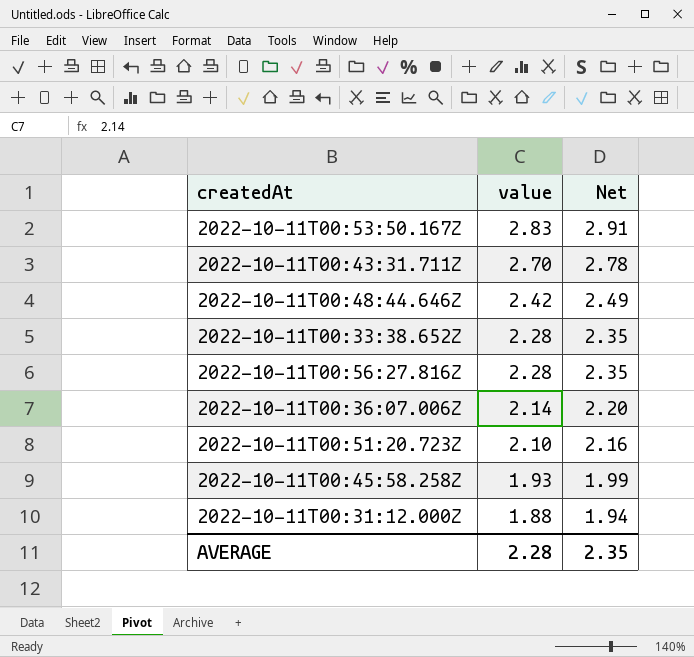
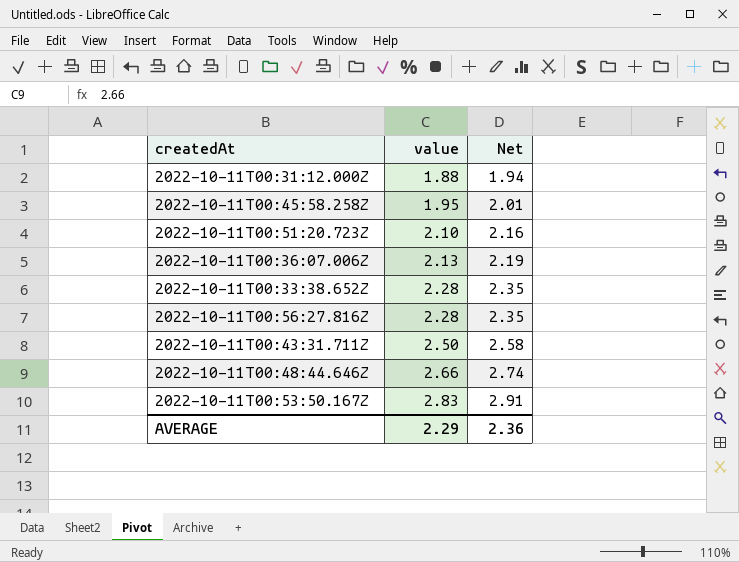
row order: value descending -> value ascending
2022-10-11T00:45:58.258Z | value: 1.93 -> 1.95
2022-10-11T00:45:58.258Z | Net: 1.99 -> 2.01
2022-10-11T00:36:07.006Z | value: 2.14 -> 2.13
2022-10-11T00:36:07.006Z | Net: 2.20 -> 2.19
2022-10-11T00:43:31.711Z | value: 2.70 -> 2.50
2022-10-11T00:43:31.711Z | Net: 2.78 -> 2.58
2022-10-11T00:48:44.646Z | value: 2.42 -> 2.66
2022-10-11T00:48:44.646Z | Net: 2.49 -> 2.74
AVERAGE | value: 2.28 -> 2.29
AVERAGE | Net: 2.35 -> 2.36

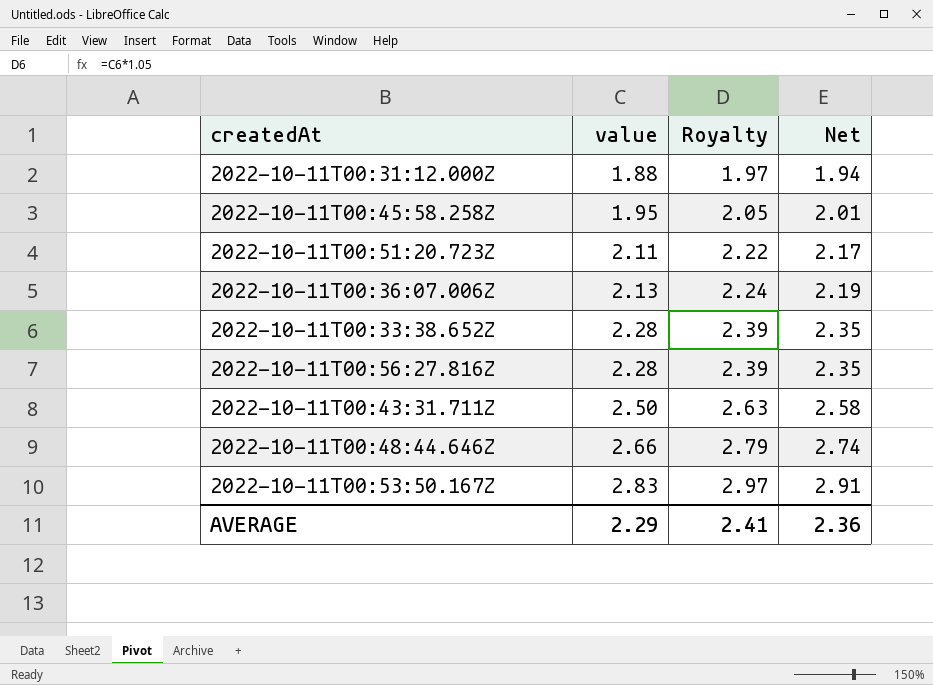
column Royalty | formula: none -> [value] * 1.05
2022-10-11T00:51:20.723Z | value: 2.10 -> 2.11
2022-10-11T00:51:20.723Z | Net: 2.16 -> 2.17

